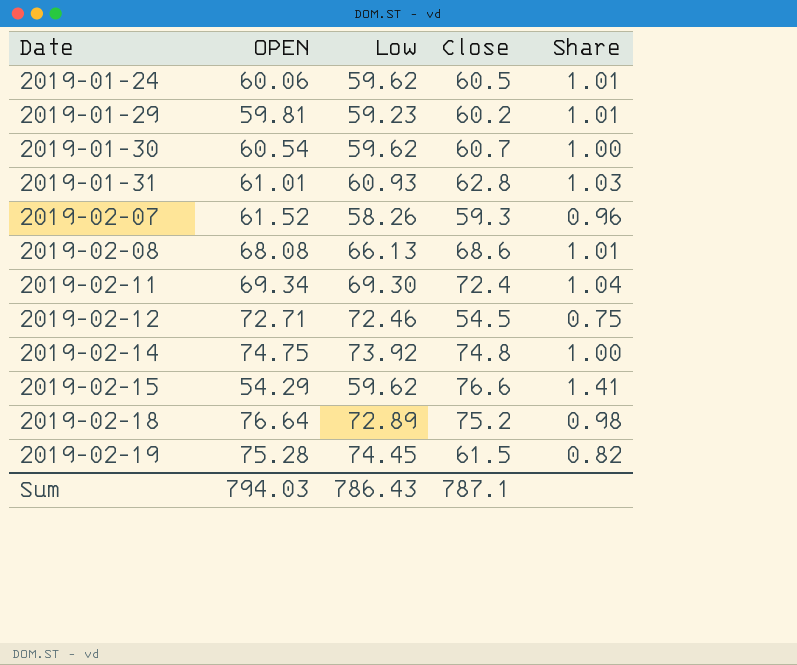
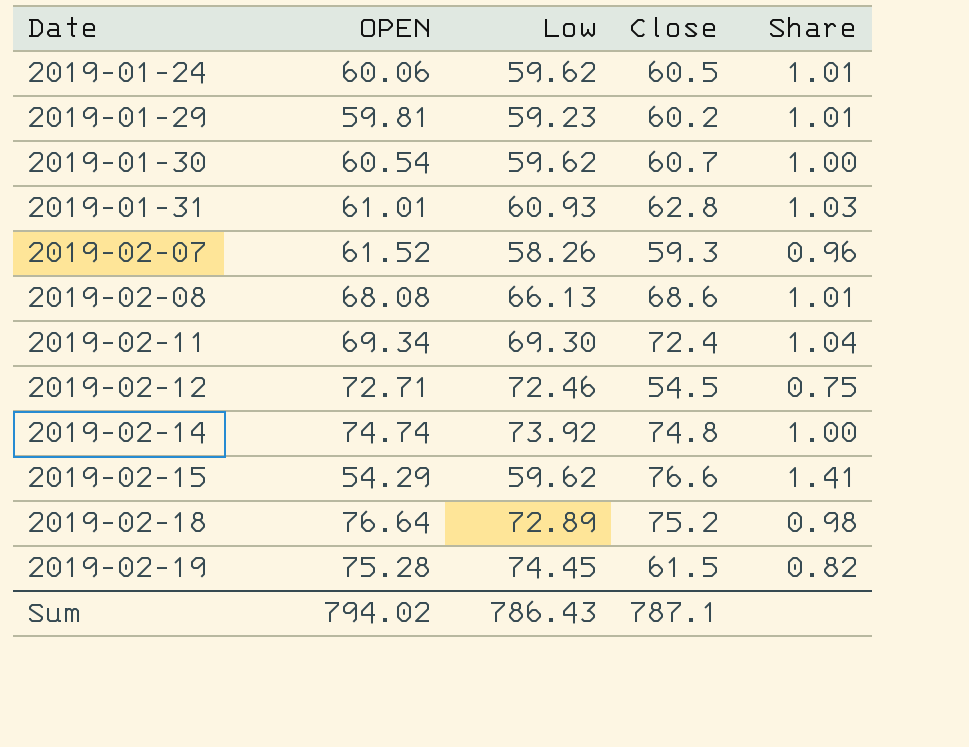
2019-02-14 | OPEN: 74.75 -> 74.74
Sum | OPEN: 794.03 -> 794.02

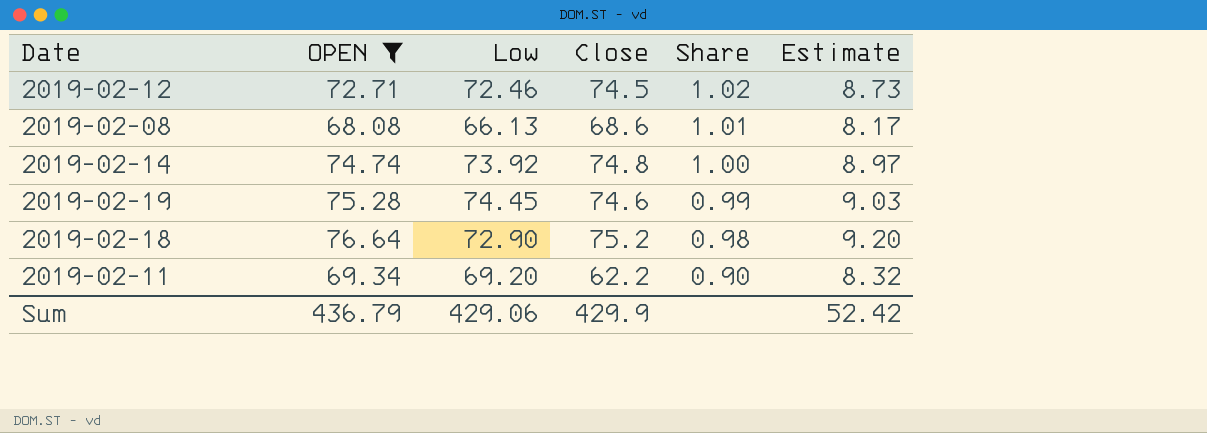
filter: none -> OPEN >= 68.08
row order: Date ascending -> Share descending
column Estimate | formula: none -> [OPEN] * 0.12
2019-02-12 | Close: 54.5 -> 74.5
2019-02-12 | Share: 0.75 -> 1.02
2019-02-19 | Close: 61.5 -> 74.6
2019-02-19 | Share: 0.82 -> 0.99
2019-02-18 | Low: 72.89 -> 72.90
2019-02-11 | Low: 69.30 -> 69.20
2019-02-11 | Close: 72.4 -> 62.2
2019-02-11 | Share: 1.04 -> 0.90
Sum | OPEN: 794.02 -> 436.79
Sum | Low: 786.43 -> 429.06
Sum | Close: 787.1 -> 429.9

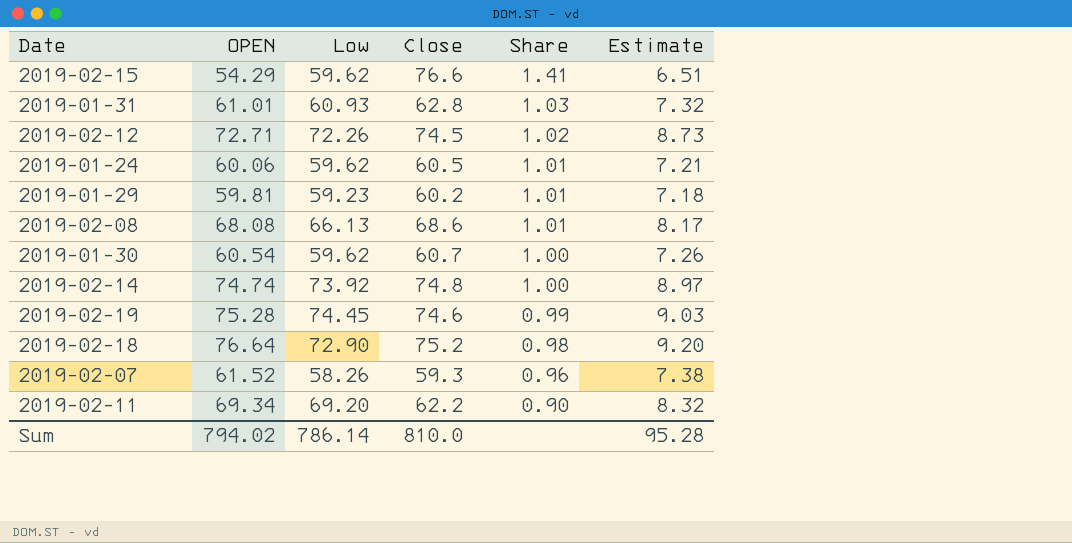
filter: OPEN >= 68.08 -> none
2019-02-12 | Low: 72.46 -> 72.26
Sum | OPEN: 436.79 -> 794.02
Sum | Low: 429.06 -> 786.14
Sum | Close: 429.9 -> 810.0
Sum | Estimate: 52.42 -> 95.28

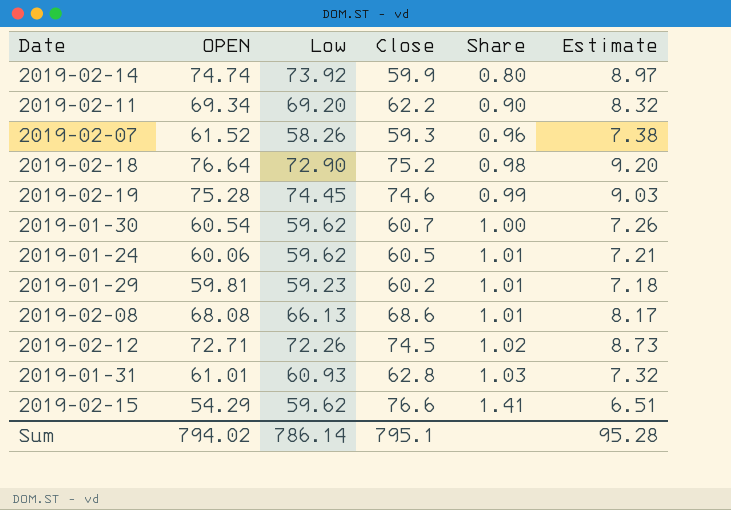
row order: Share descending -> Share ascending
2019-02-14 | Close: 74.8 -> 59.9
2019-02-14 | Share: 1.00 -> 0.80
Sum | Close: 810.0 -> 795.1

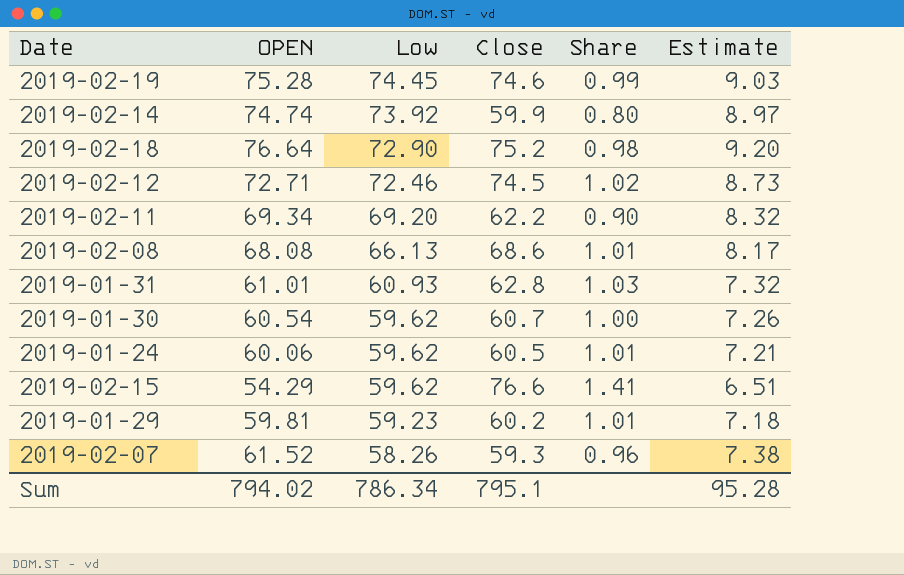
row order: Share ascending -> Low descending
2019-02-12 | Low: 72.26 -> 72.46
Sum | Low: 786.14 -> 786.34

